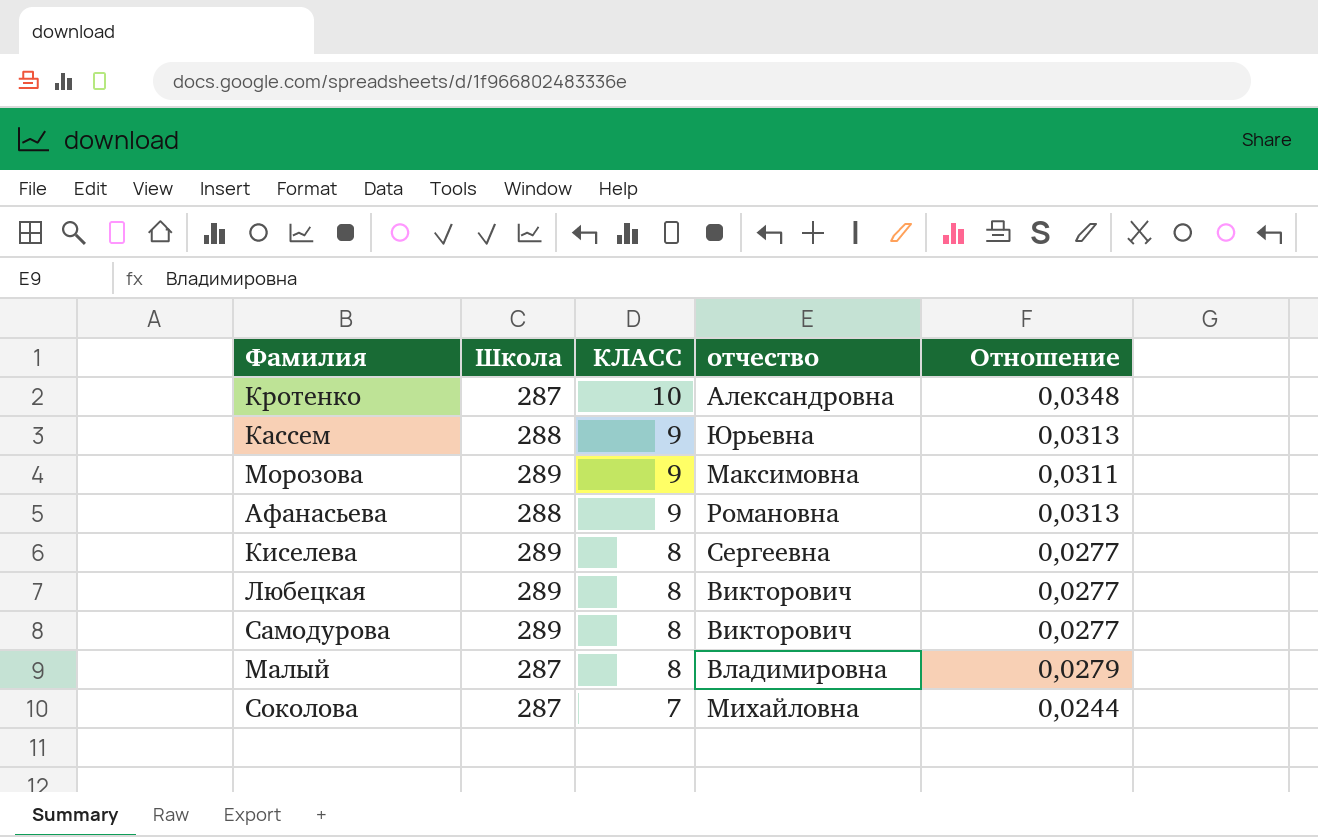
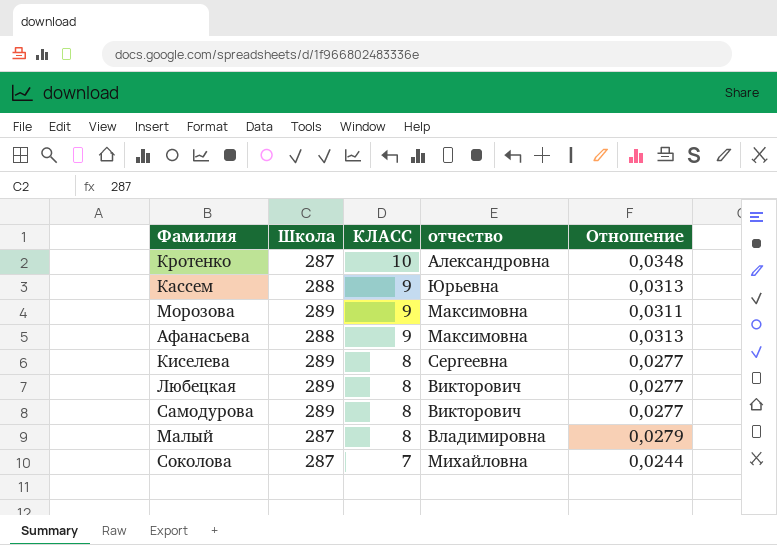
Афанасьева | отчество: Романовна -> Максимовна

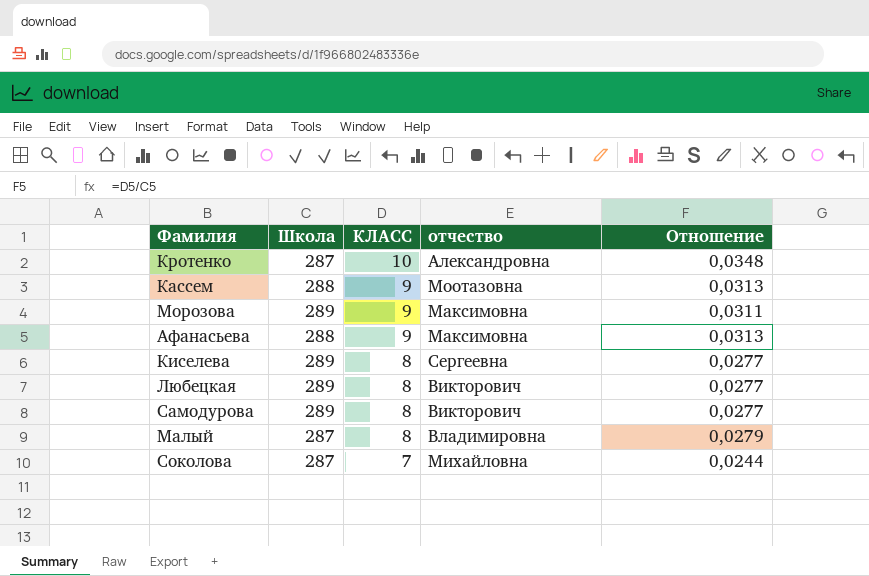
Кассем | отчество: Юрьевна -> Моотазовна

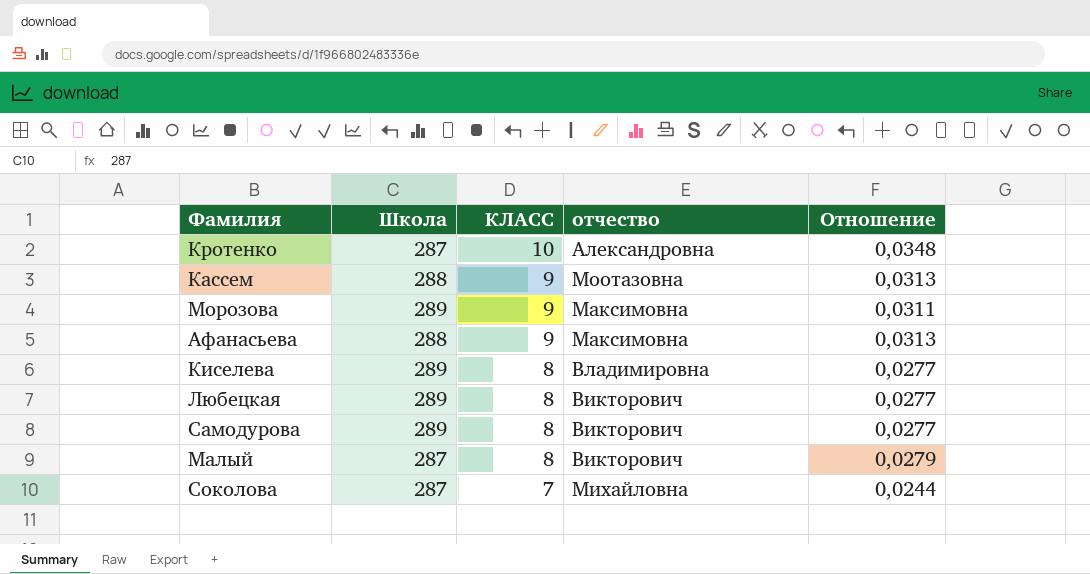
Киселева | отчество: Сергеевна -> Владимировна
Малый | отчество: Владимировна -> Викторович

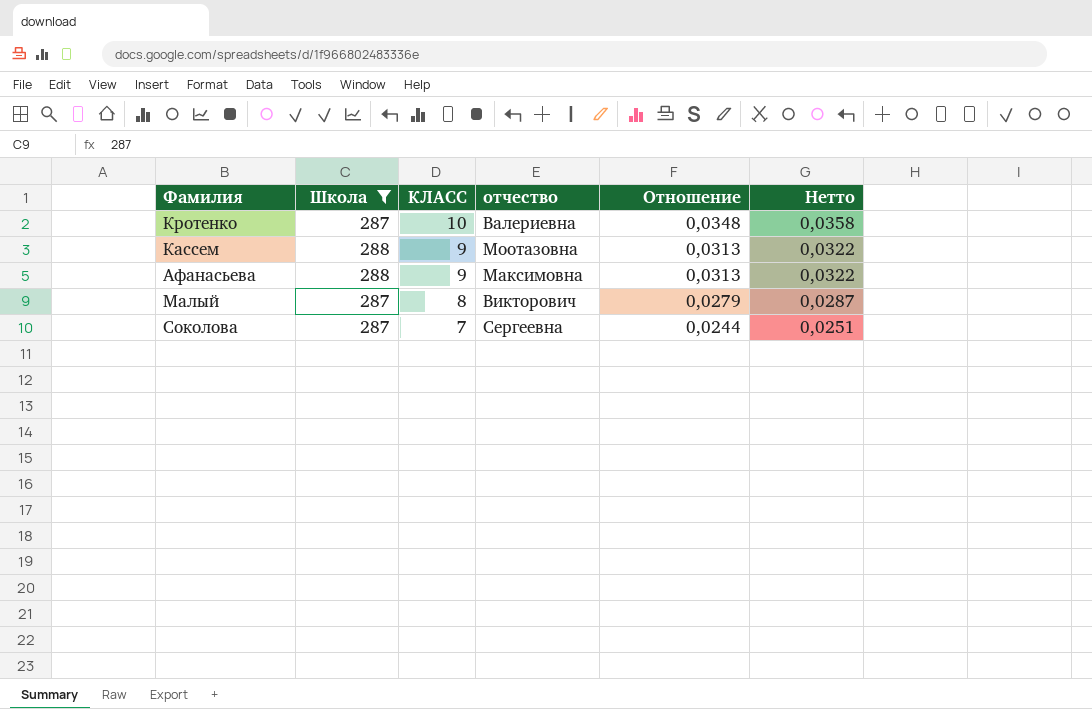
filter: none -> Школа != 289
column Нетто | formula: none -> [Отношение] * 1,03
Кротенко | отчество: Александровна -> Валериевна
Соколова | отчество: Михайловна -> Сергеевна

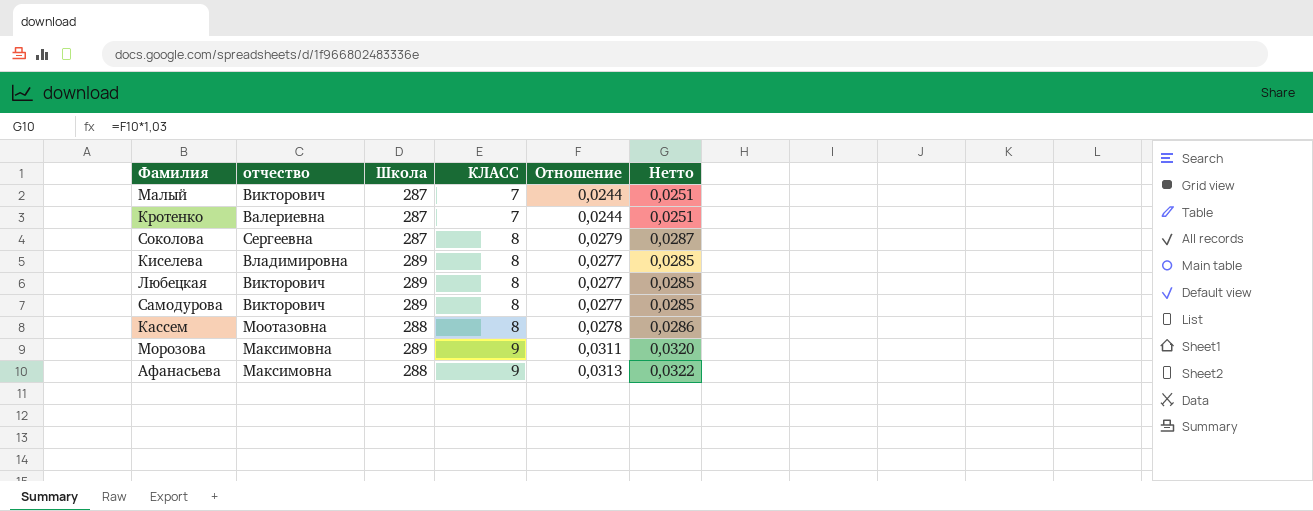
filter: Школа != 289 -> none
row order: КЛАСС descending -> КЛАСС ascending
column отчество | position: 4 -> 2
Малый | КЛАСС: 8 -> 7
Малый | Отношение: 0,0279 -> 0,0244
Малый | Нетто: 0,0287 -> 0,0251
Кротенко | КЛАСС: 10 -> 7
Кротенко | Отношение: 0,0348 -> 0,0244
Кротенко | Нетто: 0,0358 -> 0,0251
Соколова | КЛАСС: 7 -> 8
Соколова | Отношение: 0,0244 -> 0,0279
Соколова | Нетто: 0,0251 -> 0,0287
Кассем | КЛАСС: 9 -> 8
Кассем | Отношение: 0,0313 -> 0,0278
Кассем | Нетто: 0,0322 -> 0,0286

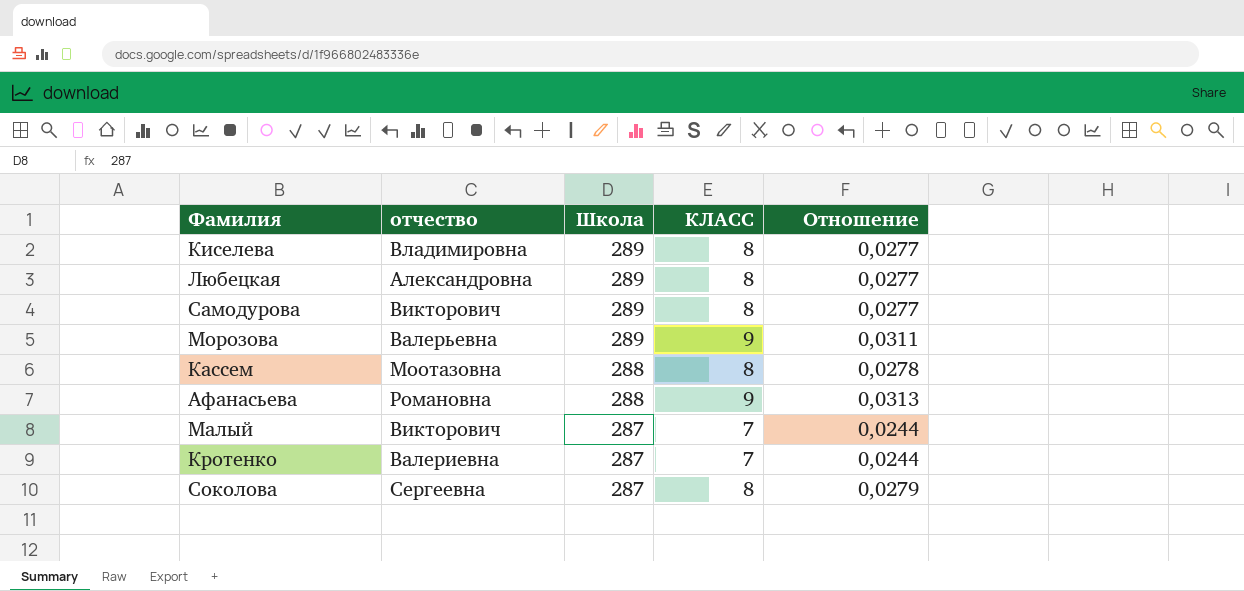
row order: КЛАСС ascending -> Школа descending
column Нетто | formula: [Отношение] * 1,03 -> none
Любецкая | отчество: Викторович -> Александровна
Морозова | отчество: Максимовна -> Валерьевна
Афанасьева | отчество: Максимовна -> Романовна

